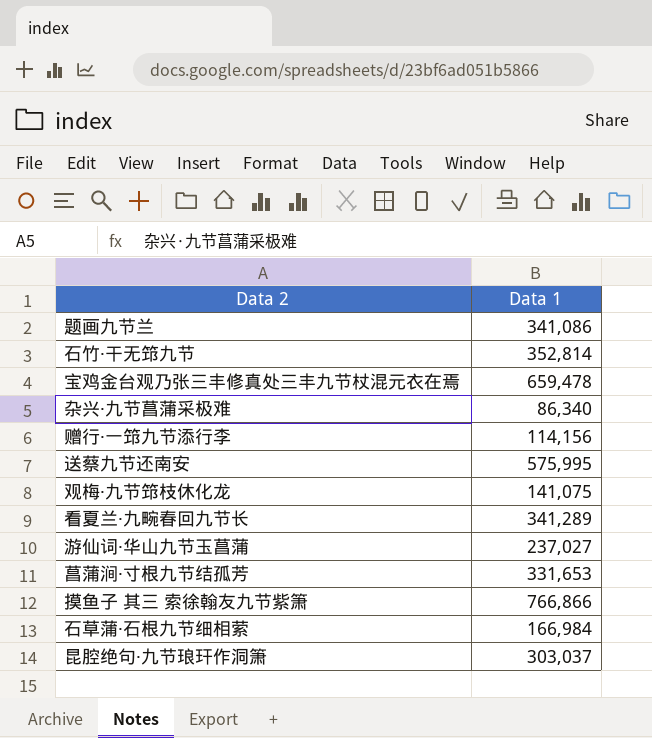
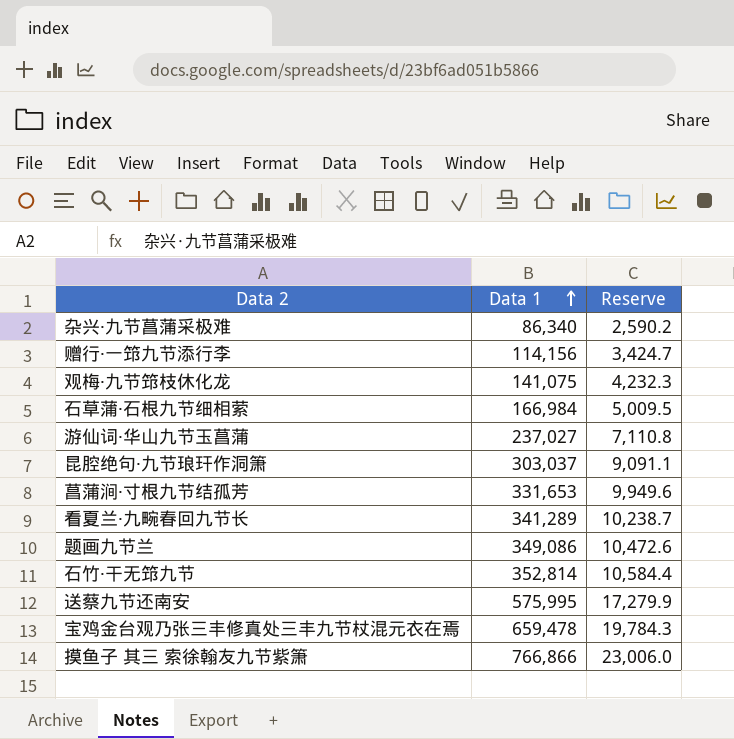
row order: none -> Data 1 ascending
column Reserve | formula: none -> [Data 1] * 0.03
题画九节兰 | Data 1: 341,086 -> 349,086

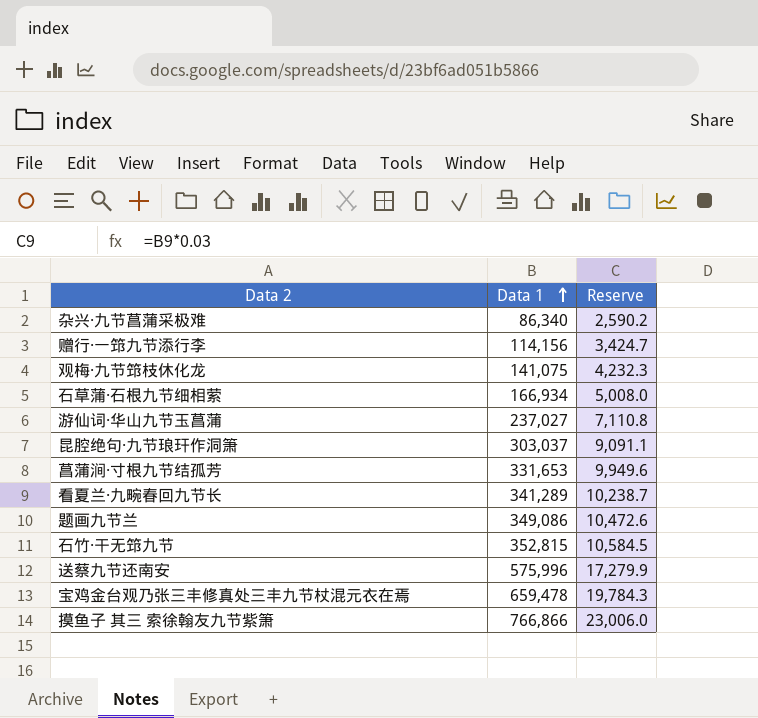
石草蒲·石根九节细相萦 | Data 1: 166,984 -> 166,934
石草蒲·石根九节细相萦 | Reserve: 5,009.5 -> 5,008.0
石竹·干无筇九节 | Data 1: 352,814 -> 352,815
石竹·干无筇九节 | Reserve: 10,584.4 -> 10,584.5
送蔡九节还南安 | Data 1: 575,995 -> 575,996

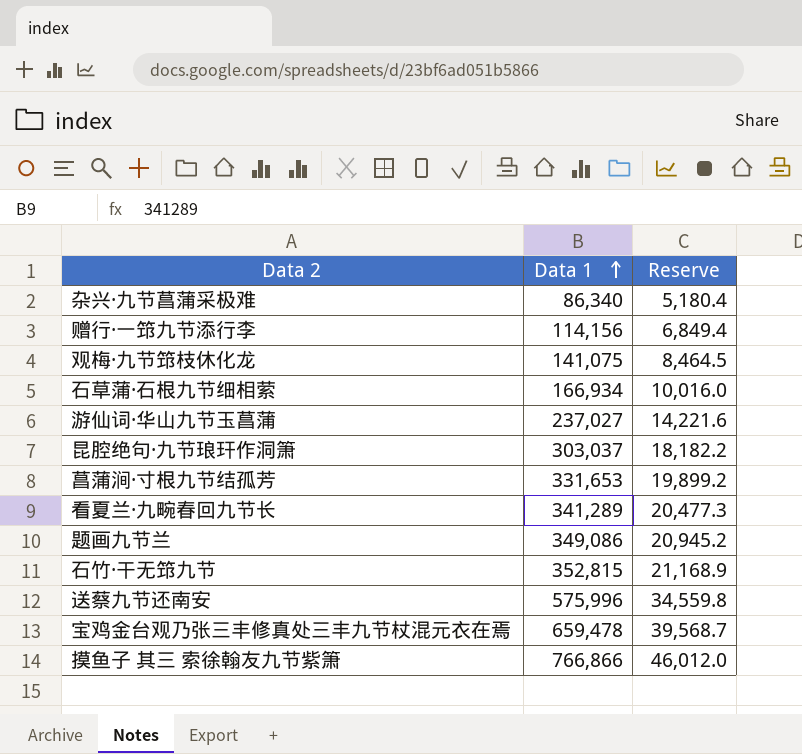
column Reserve | formula: [Data 1] * 0.03 -> [Data 1] * 0.06

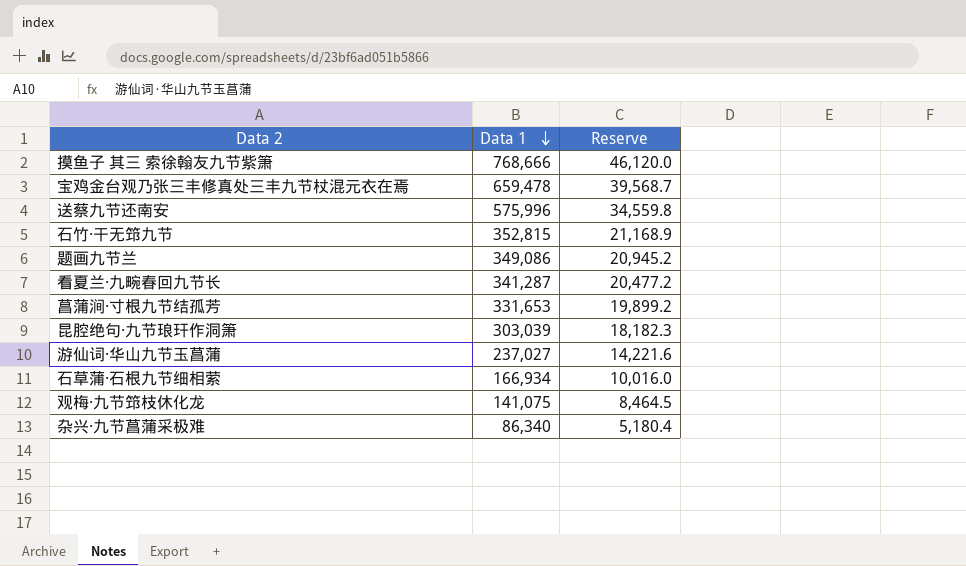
row order: Data 1 ascending -> Data 1 descending
row 赠行·一筇九节添行李: 114,156 | 6,849.4 -> none
摸鱼子 其三 索徐翰友九节紫箫 | Data 1: 766,866 -> 768,666
摸鱼子 其三 索徐翰友九节紫箫 | Reserve: 46,012.0 -> 46,120.0
看夏兰·九畹春回九节长 | Data 1: 341,289 -> 341,287
看夏兰·九畹春回九节长 | Reserve: 20,477.3 -> 20,477.2
昆腔绝句·九节琅玕作洞箫 | Data 1: 303,037 -> 303,039
昆腔绝句·九节琅玕作洞箫 | Reserve: 18,182.2 -> 18,182.3

